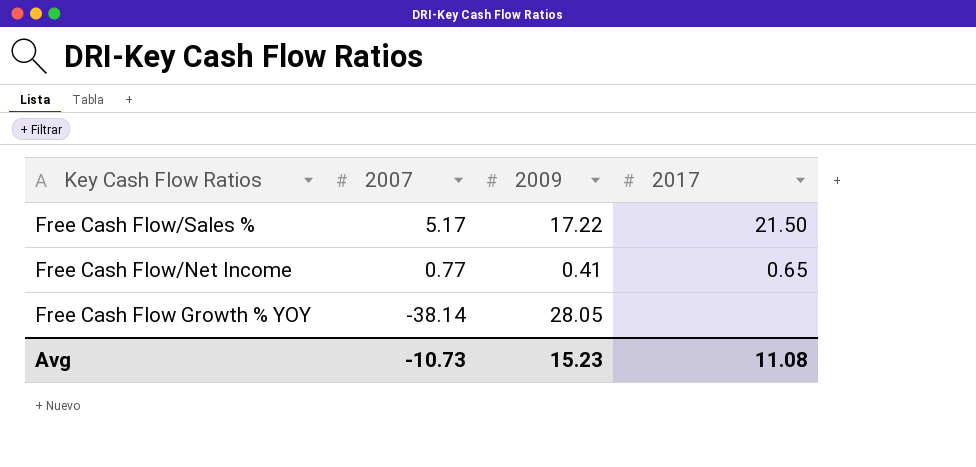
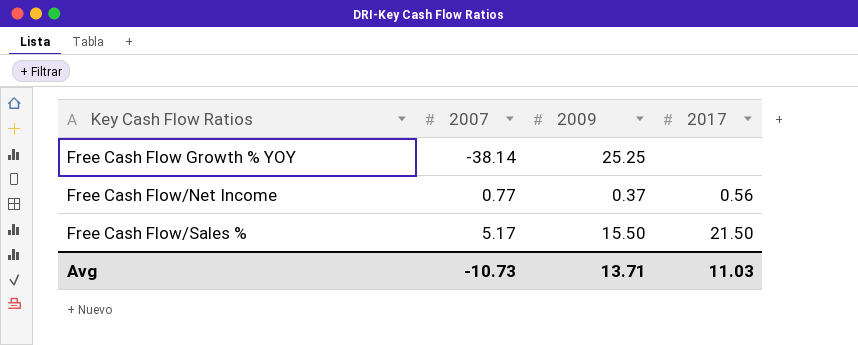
row order: Key Cash Flow Ratios descending -> Key Cash Flow Ratios ascending
Free Cash Flow Growth % YOY | 2009: 28.05 -> 25.25
Free Cash Flow/Net Income | 2009: 0.41 -> 0.37
Free Cash Flow/Net Income | 2017: 0.65 -> 0.56
Free Cash Flow/Sales % | 2009: 17.22 -> 15.50
Avg | 2009: 15.23 -> 13.71
Avg | 2017: 11.08 -> 11.03

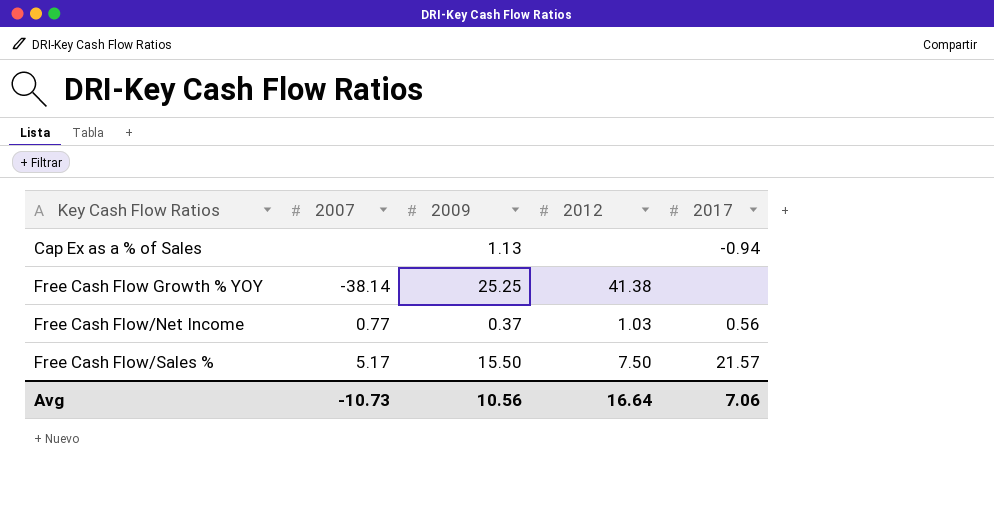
column 2012 | position: none -> 4
row Cap Ex as a % of Sales: none -> none | 1.13 | none | -0.94
Free Cash Flow/Sales % | 2017: 21.50 -> 21.57
Avg | 2009: 13.71 -> 10.56
Avg | 2017: 11.03 -> 7.06

